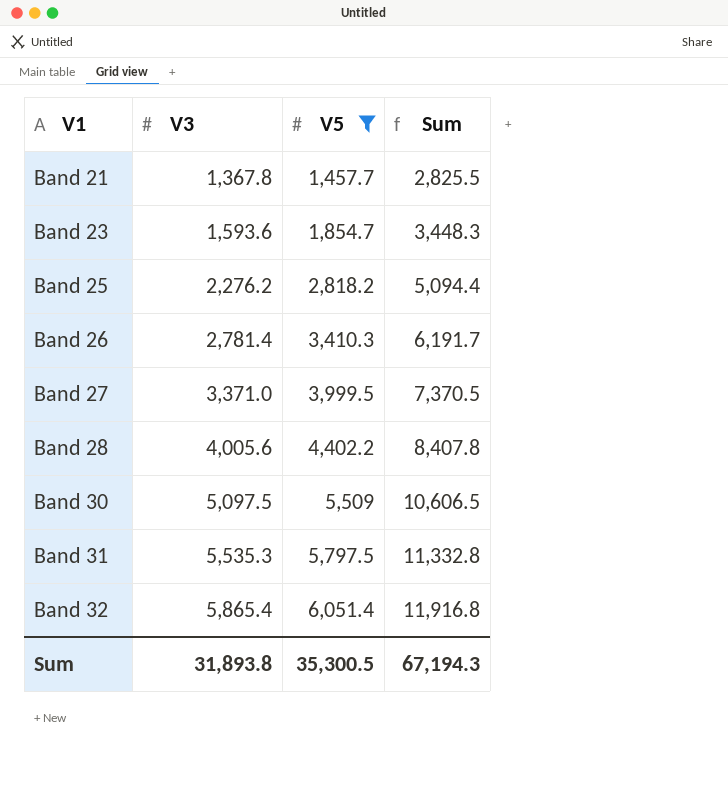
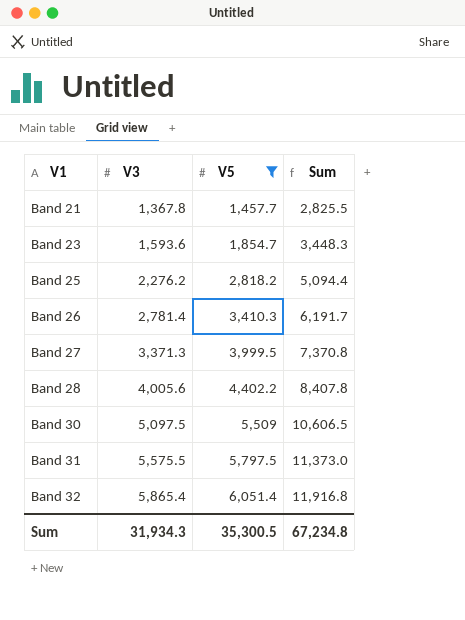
Band 27 | V3: 3,371.0 -> 3,371.3
Band 27 | Sum: 7,370.5 -> 7,370.8
Band 31 | V3: 5,535.3 -> 5,575.5
Band 31 | Sum: 11,332.8 -> 11,373.0
Sum | V3: 31,893.8 -> 31,934.3
Sum | Sum: 67,194.3 -> 67,234.8

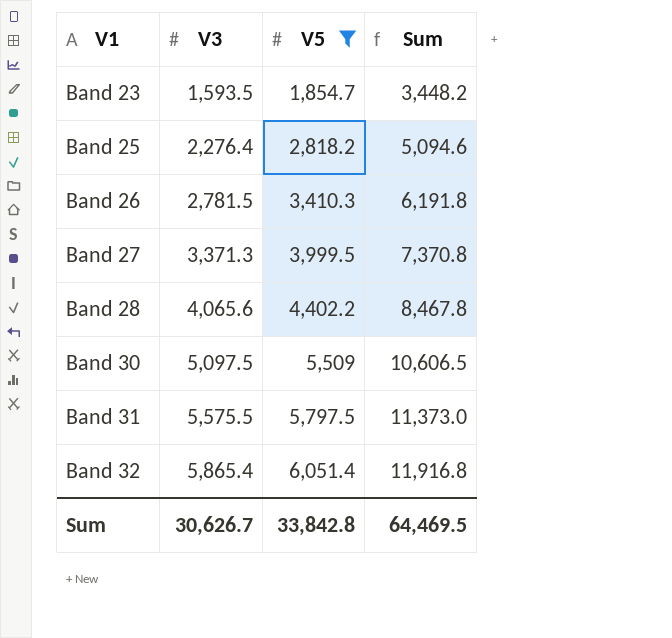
row Band 21: 1,367.8 | 1,457.7 | 2,825.5 -> none
Band 23 | V3: 1,593.6 -> 1,593.5
Band 23 | Sum: 3,448.3 -> 3,448.2
Band 25 | V3: 2,276.2 -> 2,276.4
Band 25 | Sum: 5,094.4 -> 5,094.6
Band 26 | V3: 2,781.4 -> 2,781.5
Band 26 | Sum: 6,191.7 -> 6,191.8
Band 28 | V3: 4,005.6 -> 4,065.6
Band 28 | Sum: 8,407.8 -> 8,467.8
Sum | V3: 31,934.3 -> 30,626.7
Sum | V5: 35,300.5 -> 33,842.8
Sum | Sum: 67,234.8 -> 64,469.5

